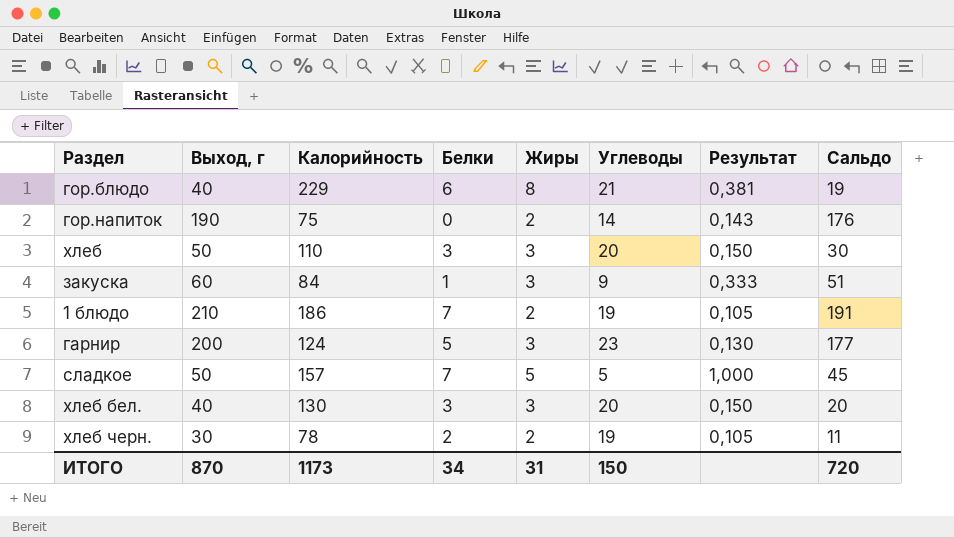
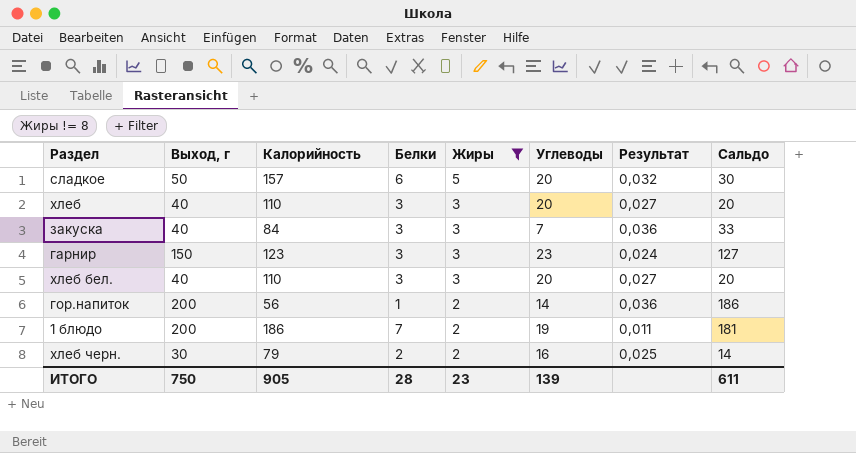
filter: none -> Жиры != 8
row order: none -> Жиры descending
column Результат | formula: [Жиры] / [Углеводы] -> [Жиры] / [Калорийность]
сладкое | Белки: 7 -> 6
сладкое | Углеводы: 5 -> 20
сладкое | Сальдо: 45 -> 30
хлеб | Выход, г: 50 -> 40
хлеб | Сальдо: 30 -> 20
закуска | Выход, г: 60 -> 40
закуска | Белки: 1 -> 3
закуска | Углеводы: 9 -> 7
закуска | Сальдо: 51 -> 33
гарнир | Выход, г: 200 -> 150
гарнир | Калорийность: 124 -> 123
гарнир | Белки: 5 -> 3
гарнир | Сальдо: 177 -> 127
хлеб бел. | Калорийность: 130 -> 110
гор.напиток | Выход, г: 190 -> 200
гор.напиток | Калорийность: 75 -> 56
гор.напиток | Белки: 0 -> 1
гор.напиток | Сальдо: 176 -> 186
1 блюдо | Выход, г: 210 -> 200
1 блюдо | Сальдо: 191 -> 181
хлеб черн. | Калорийность: 78 -> 79
хлеб черн. | Углеводы: 19 -> 16
хлеб черн. | Сальдо: 11 -> 14
ИТОГО | Выход, г: 870 -> 750
ИТОГО | Калорийность: 1173 -> 905
ИТОГО | Белки: 34 -> 28
ИТОГО | Жиры: 31 -> 23
ИТОГО | Углеводы: 150 -> 139
ИТОГО | Сальдо: 720 -> 611

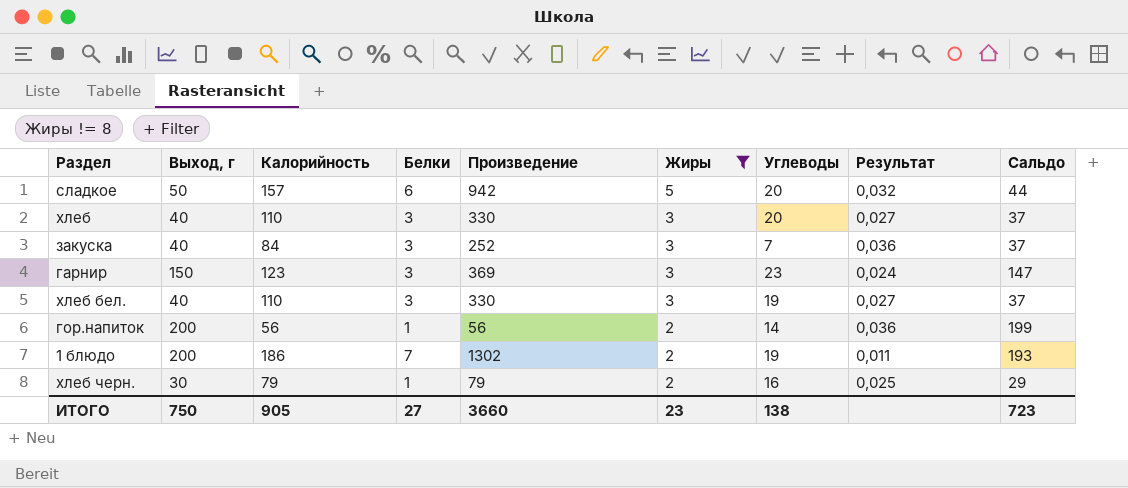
column Произведение | formula: none -> [Калорийность] * [Белки]
column Сальдо | formula: [Выход, г] - [Углеводы] -> [Выход, г] - [Белки]
хлеб бел. | Углеводы: 20 -> 19
хлеб черн. | Белки: 2 -> 1
ИТОГО | Белки: 28 -> 27
ИТОГО | Углеводы: 139 -> 138
ИТОГО | Сальдо: 611 -> 723

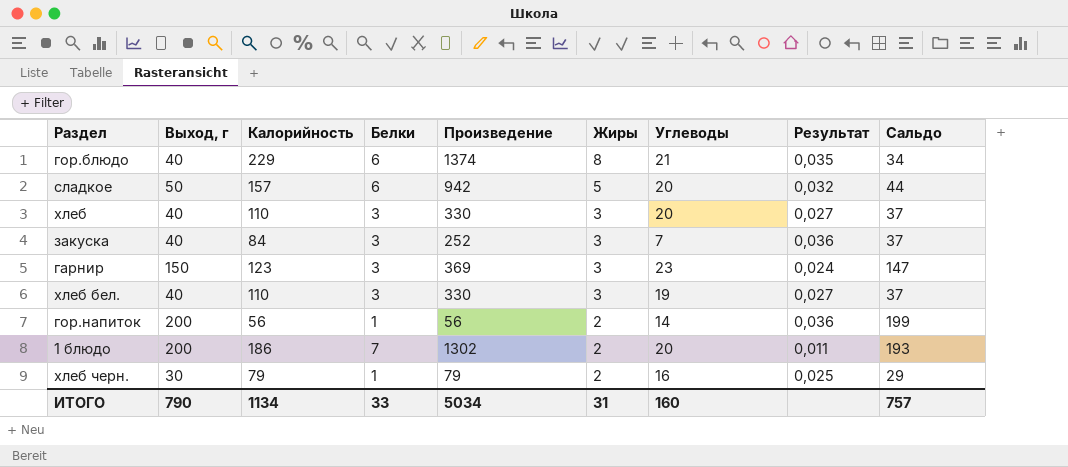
filter: Жиры != 8 -> none
1 блюдо | Углеводы: 19 -> 20
ИТОГО | Выход, г: 750 -> 790
ИТОГО | Калорийность: 905 -> 1134
ИТОГО | Белки: 27 -> 33
ИТОГО | Произведение: 3660 -> 5034
ИТОГО | Жиры: 23 -> 31
ИТОГО | Углеводы: 138 -> 160
ИТОГО | Сальдо: 723 -> 757

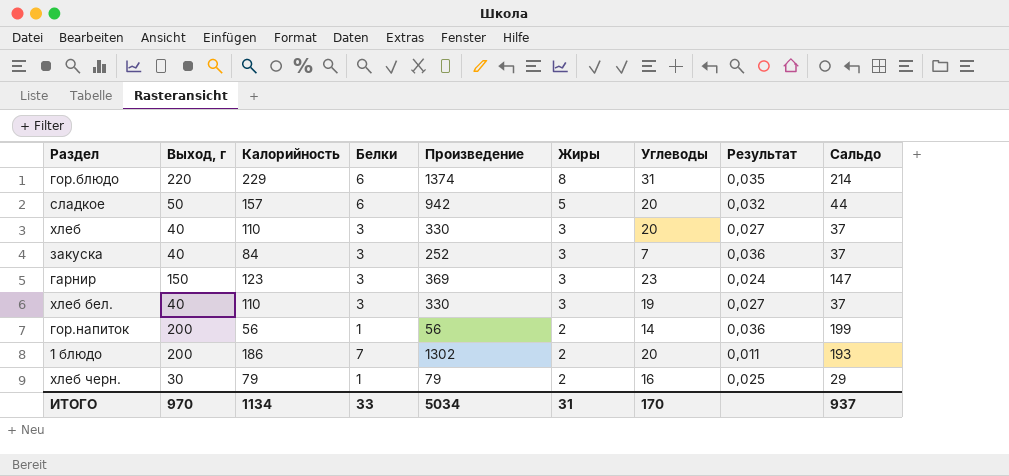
гор.блюдо | Выход, г: 40 -> 220
гор.блюдо | Углеводы: 21 -> 31
гор.блюдо | Сальдо: 34 -> 214
ИТОГО | Выход, г: 790 -> 970
ИТОГО | Углеводы: 160 -> 170
ИТОГО | Сальдо: 757 -> 937

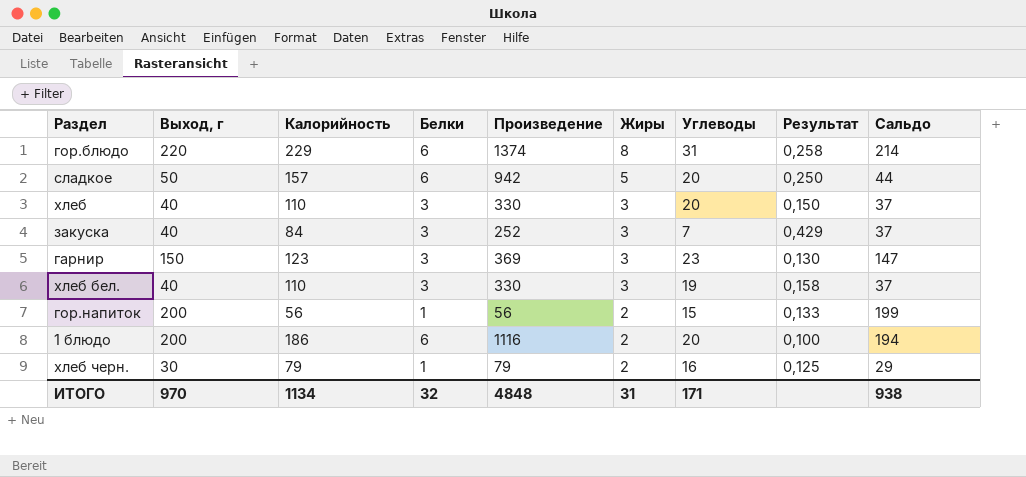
column Результат | formula: [Жиры] / [Калорийность] -> [Жиры] / [Углеводы]
гор.напиток | Углеводы: 14 -> 15
1 блюдо | Белки: 7 -> 6
1 блюдо | Произведение: 1302 -> 1116
1 блюдо | Сальдо: 193 -> 194
ИТОГО | Белки: 33 -> 32
ИТОГО | Произведение: 5034 -> 4848
ИТОГО | Углеводы: 170 -> 171
ИТОГО | Сальдо: 937 -> 938

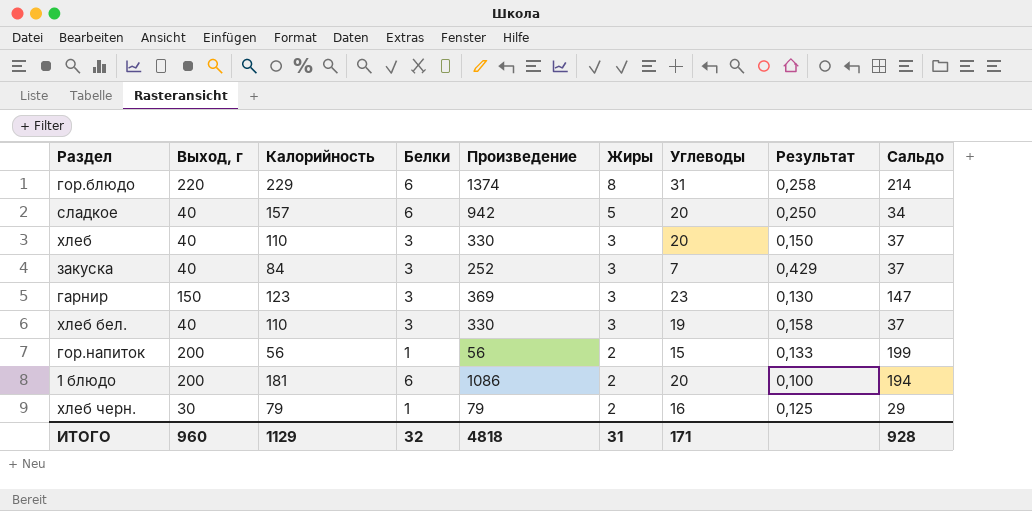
сладкое | Выход, г: 50 -> 40
сладкое | Сальдо: 44 -> 34
1 блюдо | Калорийность: 186 -> 181
1 блюдо | Произведение: 1116 -> 1086
ИТОГО | Выход, г: 970 -> 960
ИТОГО | Калорийность: 1134 -> 1129
ИТОГО | Произведение: 4848 -> 4818
ИТОГО | Сальдо: 938 -> 928

